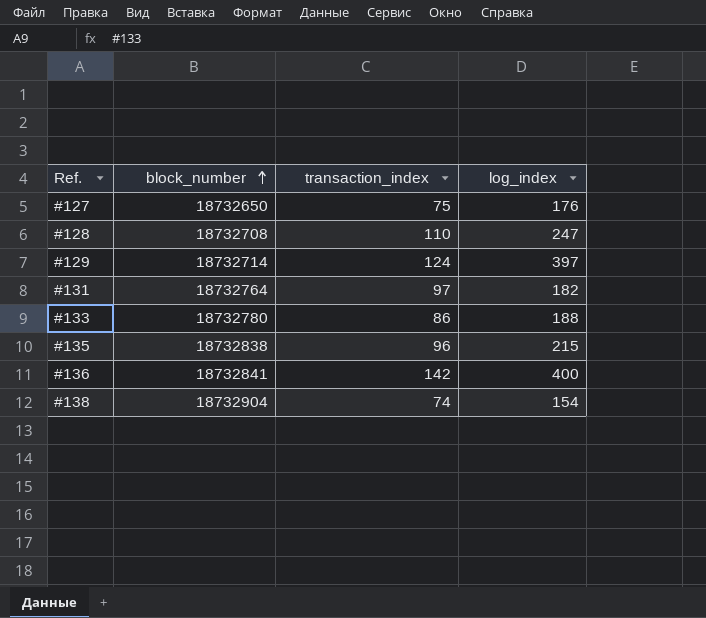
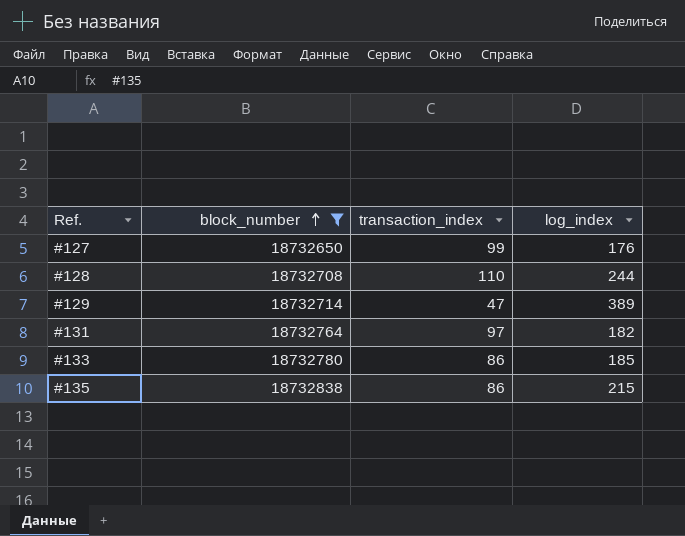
filter: none -> block_number <= 18732838
#127 | transaction_index: 75 -> 99
#128 | log_index: 247 -> 244
#129 | transaction_index: 124 -> 47
#129 | log_index: 397 -> 389
#133 | log_index: 188 -> 185
#135 | transaction_index: 96 -> 86

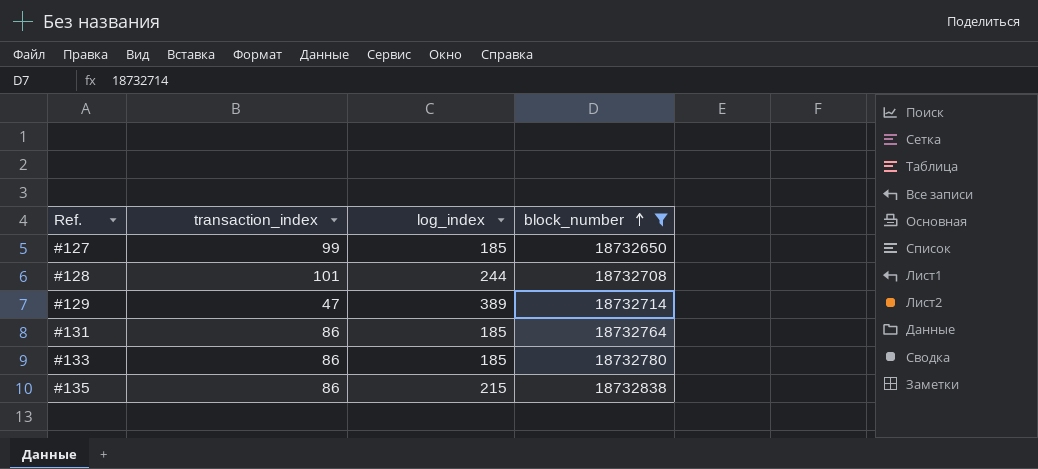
column block_number | position: 2 -> 4
#127 | log_index: 176 -> 185
#128 | transaction_index: 110 -> 101
#131 | transaction_index: 97 -> 86
#131 | log_index: 182 -> 185

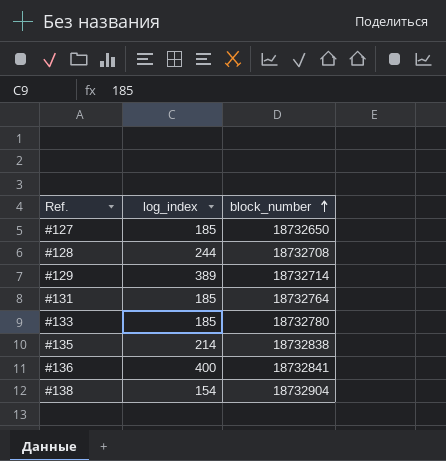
filter: block_number <= 18732838 -> none
column transaction_index | position: 2 -> none
#135 | log_index: 215 -> 214

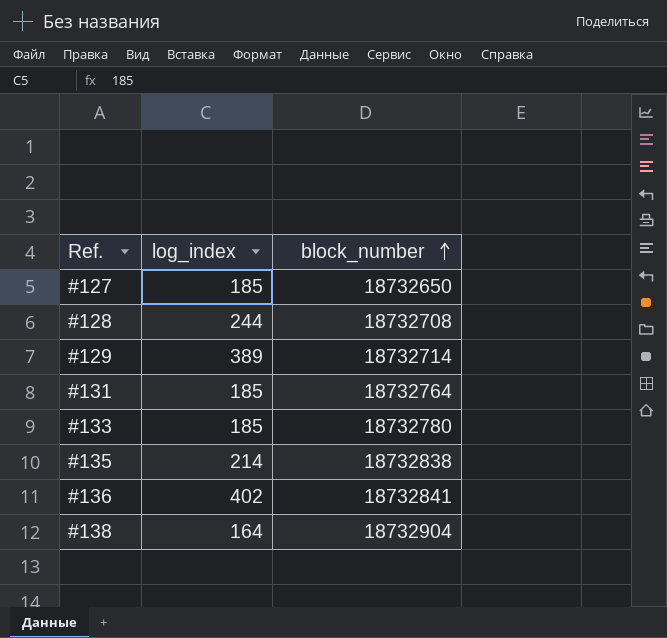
#136 | log_index: 400 -> 402
#138 | log_index: 154 -> 164

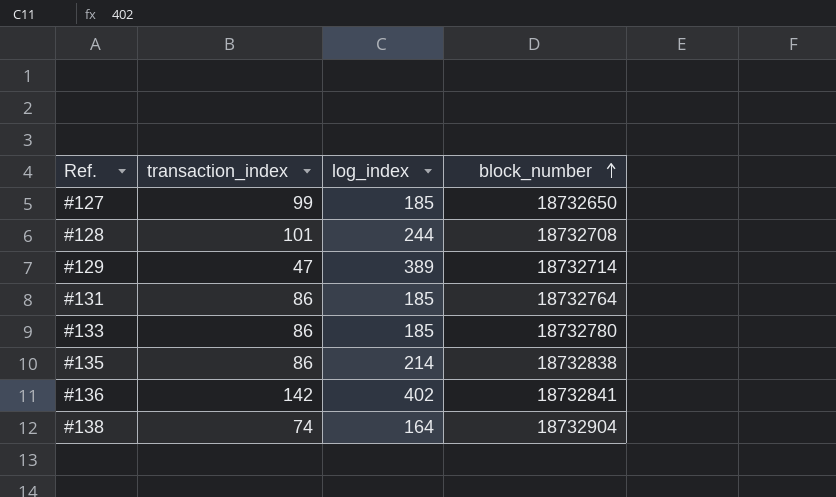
column transaction_index | position: none -> 2

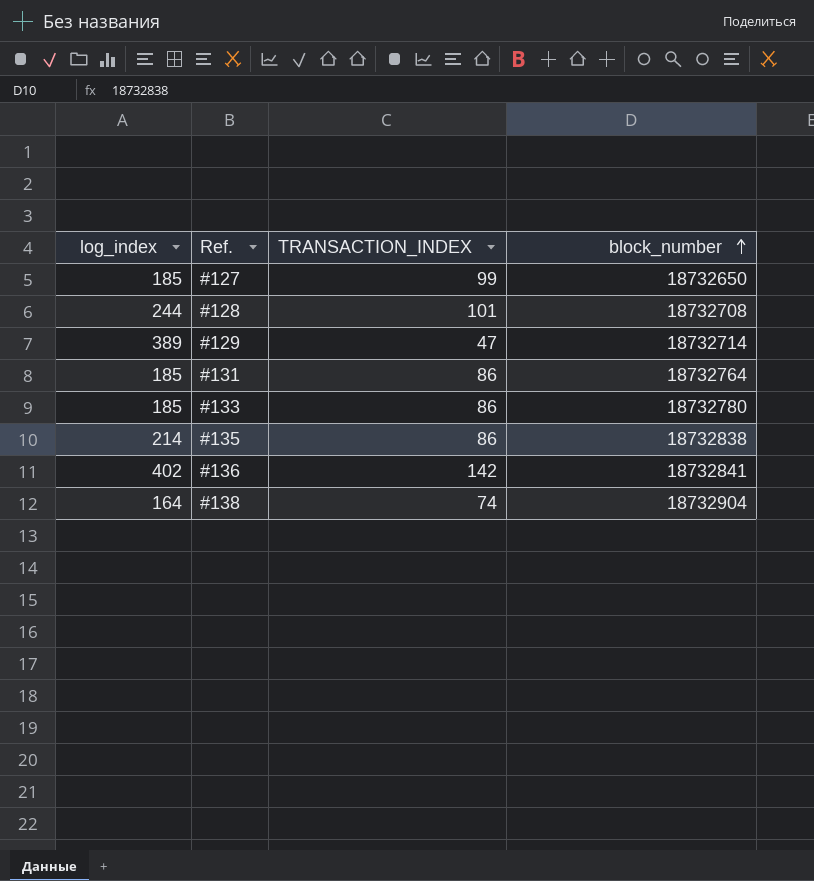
column log_index | position: 3 -> 1
column name: transaction_index -> TRANSACTION_INDEX

